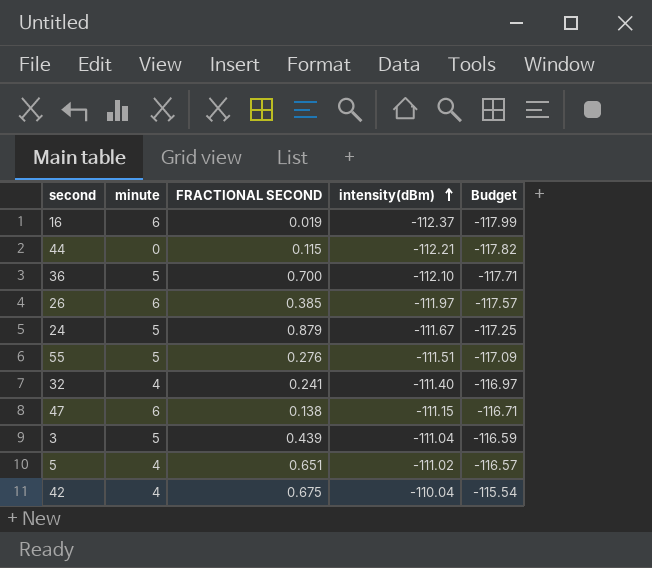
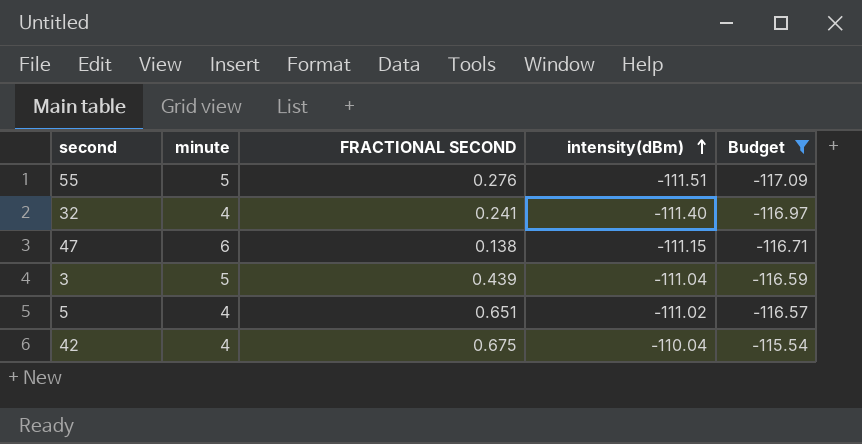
filter: none -> Budget >= -117.09

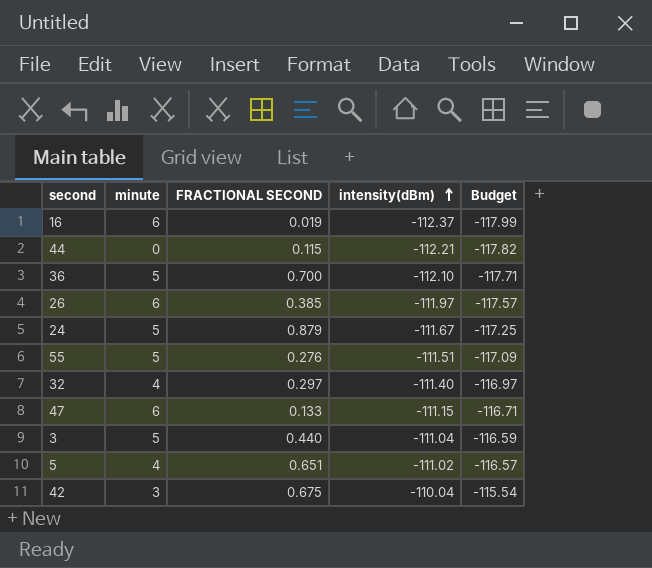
filter: Budget >= -117.09 -> none
32 | FRACTIONAL SECOND: 0.241 -> 0.297
47 | FRACTIONAL SECOND: 0.138 -> 0.133
3 | FRACTIONAL SECOND: 0.439 -> 0.440
42 | minute: 4 -> 3

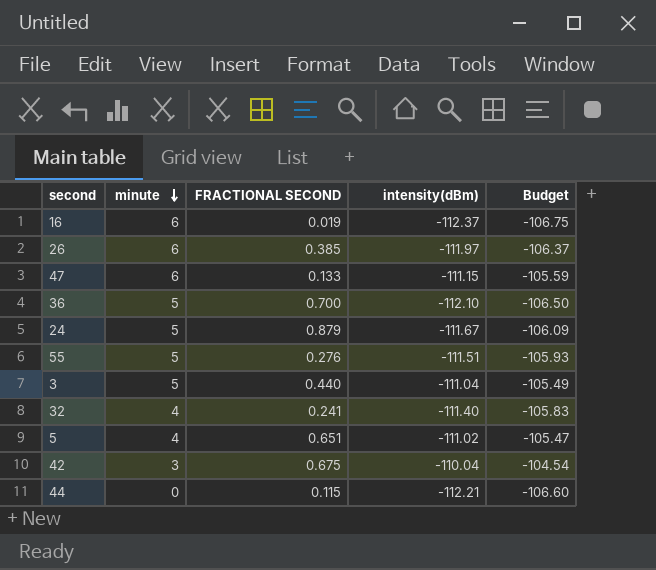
row order: intensity(dBm) ascending -> minute descending
column Budget | formula: [intensity(dBm)] * 1.05 -> [intensity(dBm)] * 0.95
32 | FRACTIONAL SECOND: 0.297 -> 0.241

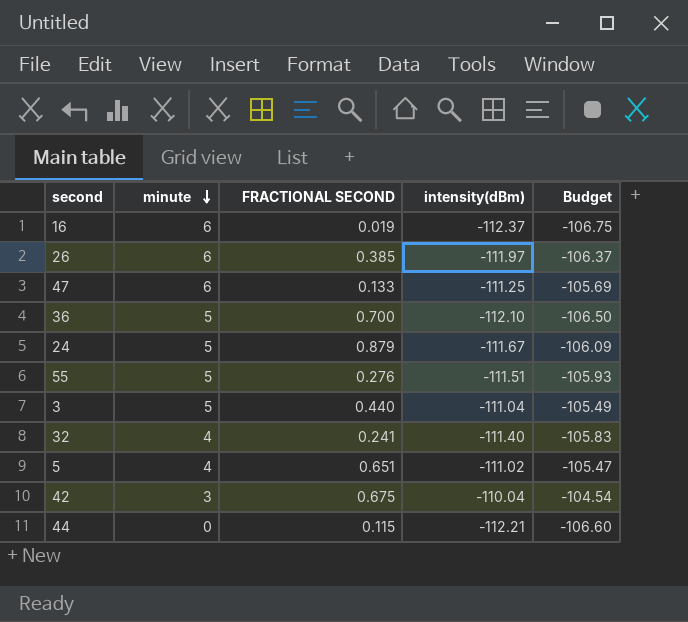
47 | intensity(dBm): -111.15 -> -111.25
47 | Budget: -105.59 -> -105.69

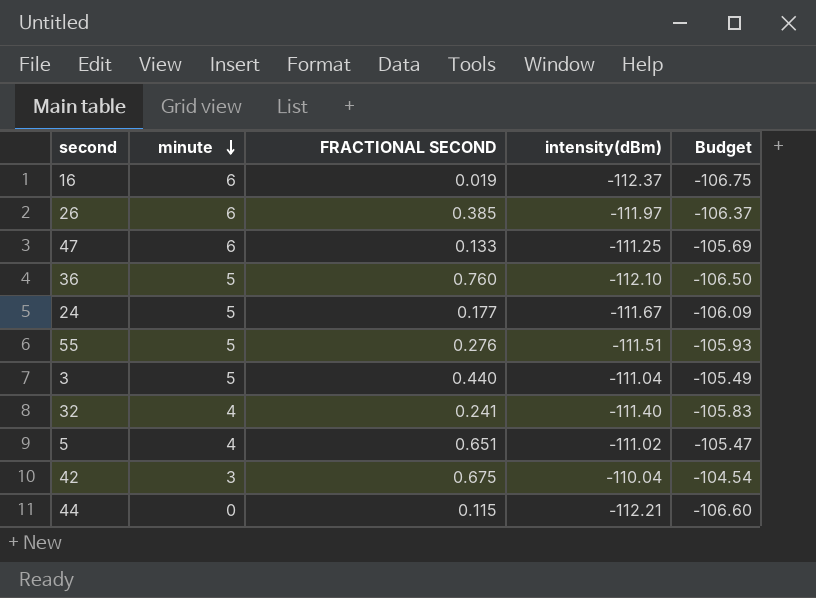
36 | FRACTIONAL SECOND: 0.700 -> 0.760
24 | FRACTIONAL SECOND: 0.879 -> 0.177

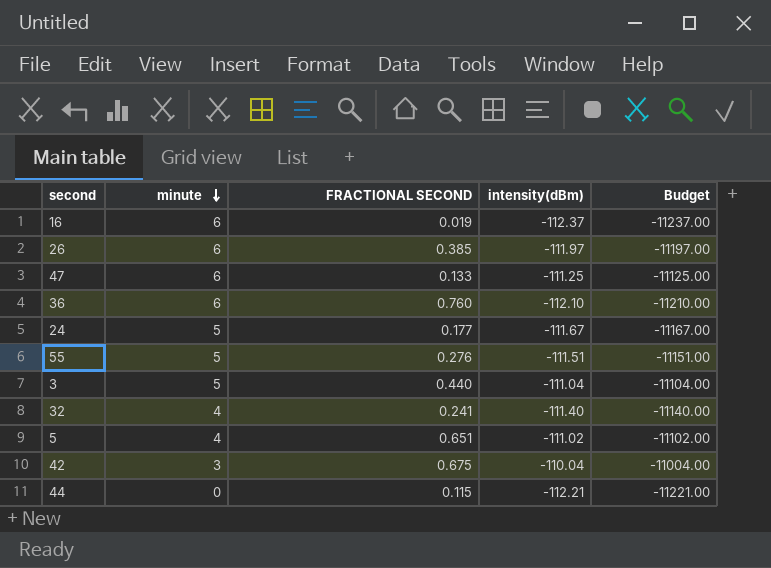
column Budget | formula: [intensity(dBm)] * 0.95 -> [intensity(dBm)] * 100
36 | minute: 5 -> 6

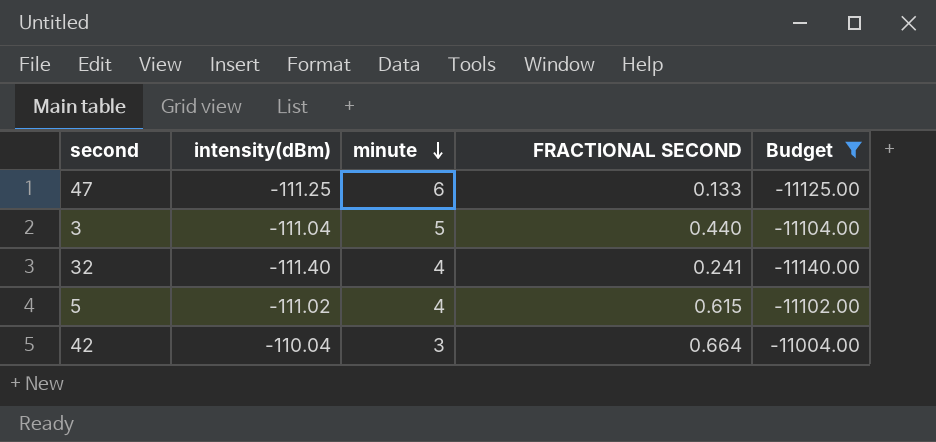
filter: none -> Budget >= -11140.00
column intensity(dBm) | position: 4 -> 2
5 | FRACTIONAL SECOND: 0.651 -> 0.615
42 | FRACTIONAL SECOND: 0.675 -> 0.664

